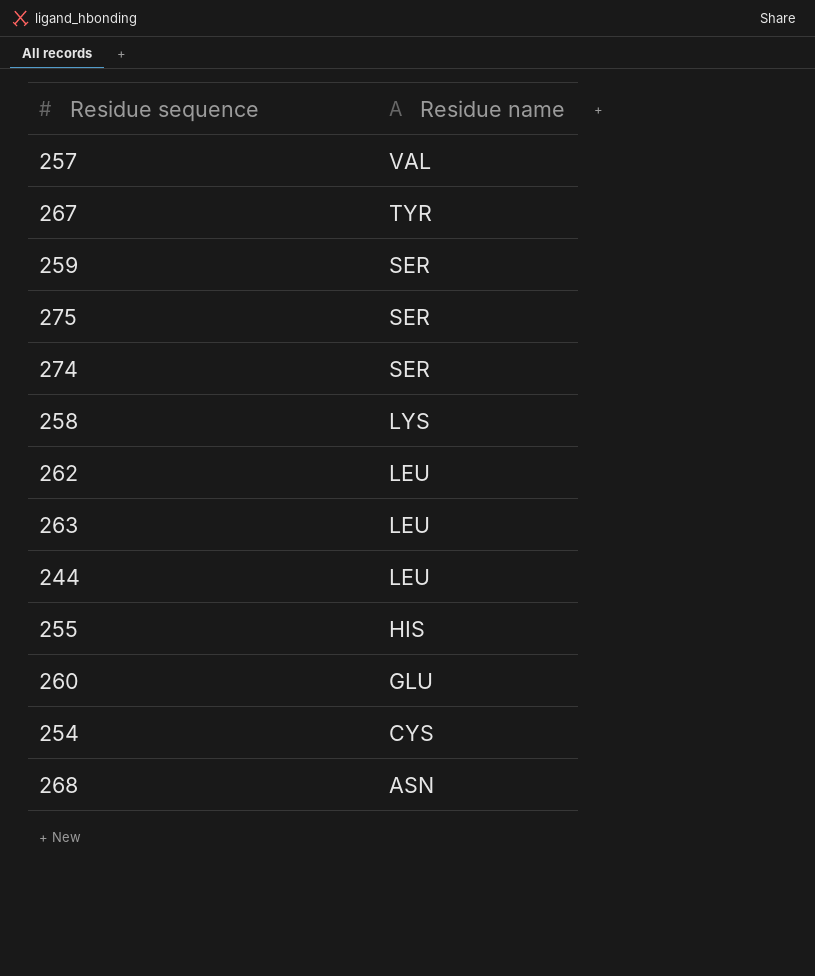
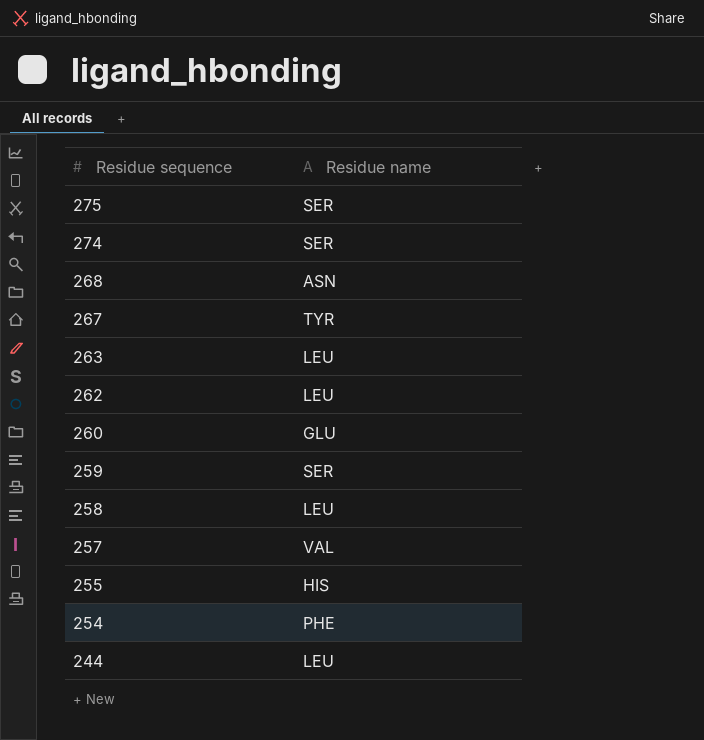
row order: Residue name descending -> Residue sequence descending
258 | Residue name: LYS -> LEU
254 | Residue name: CYS -> PHE

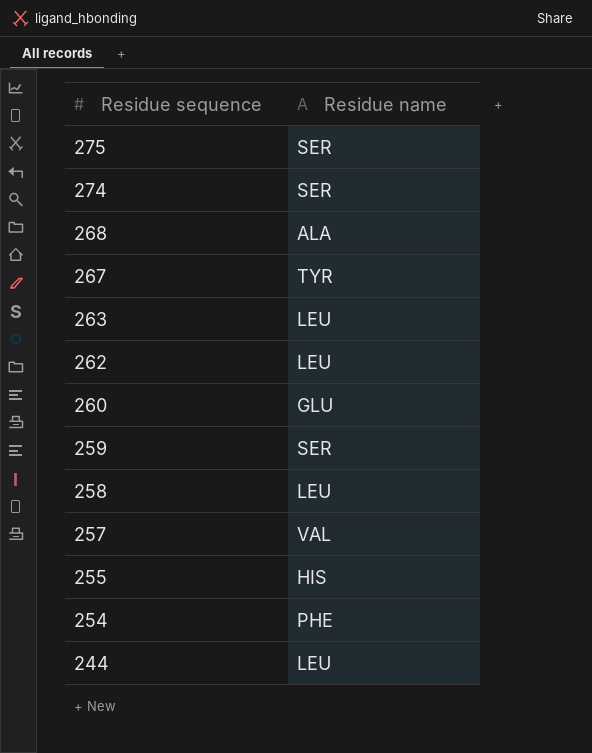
268 | Residue name: ASN -> ALA

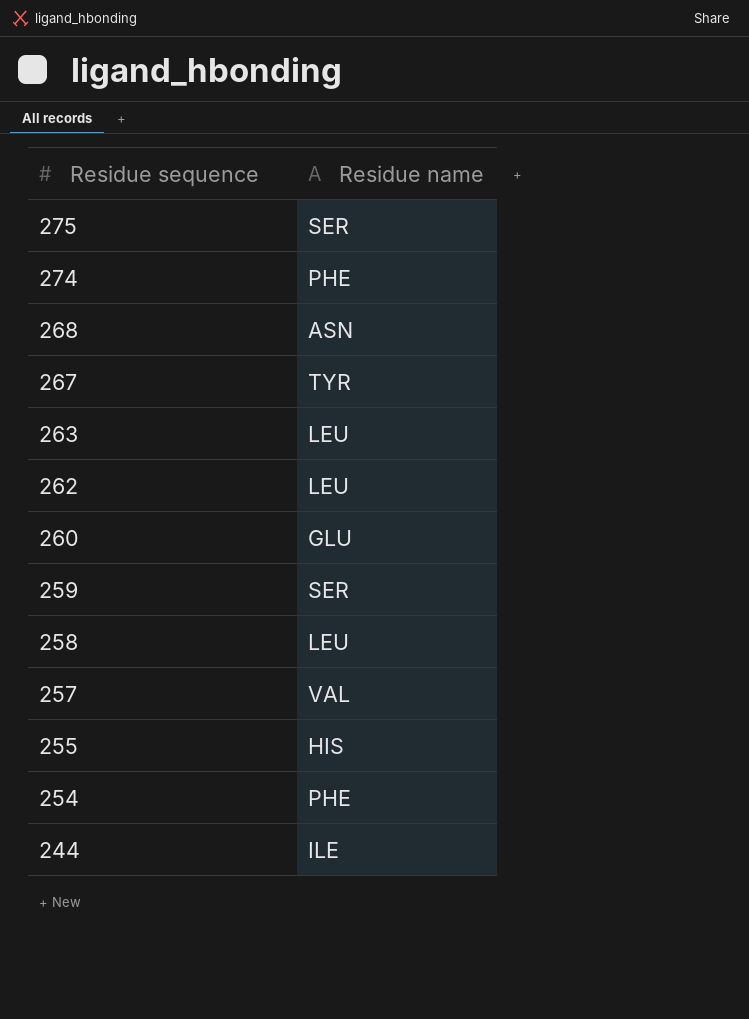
274 | Residue name: SER -> PHE
268 | Residue name: ALA -> ASN
244 | Residue name: LEU -> ILE

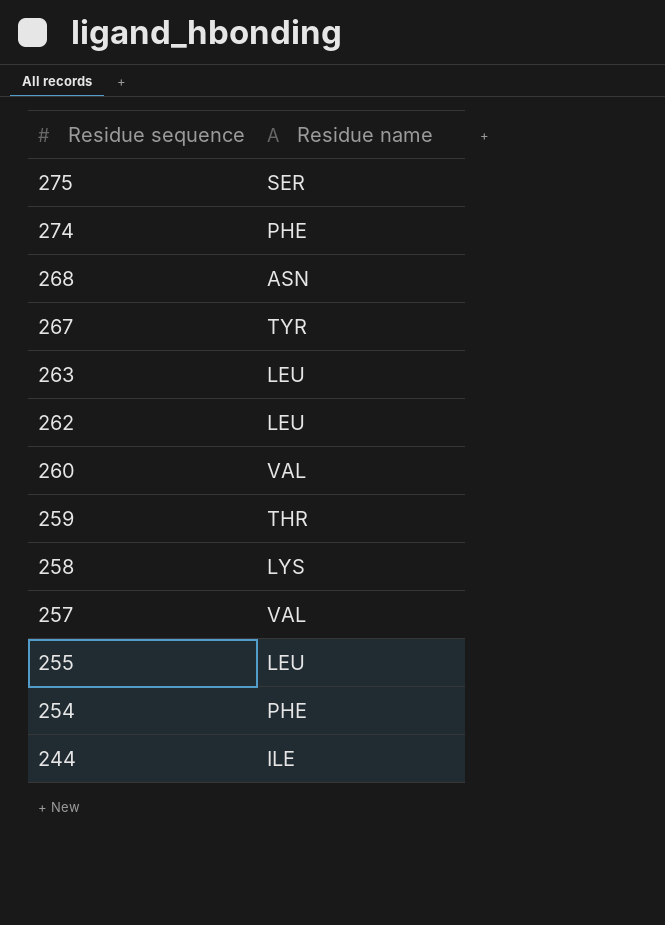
260 | Residue name: GLU -> VAL
259 | Residue name: SER -> THR
258 | Residue name: LEU -> LYS
255 | Residue name: HIS -> LEU

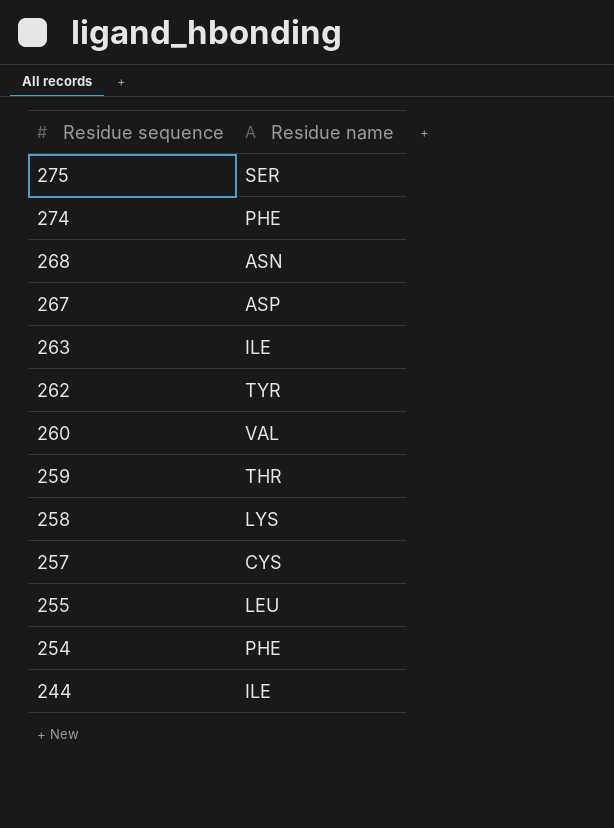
267 | Residue name: TYR -> ASP
263 | Residue name: LEU -> ILE
262 | Residue name: LEU -> TYR
257 | Residue name: VAL -> CYS

